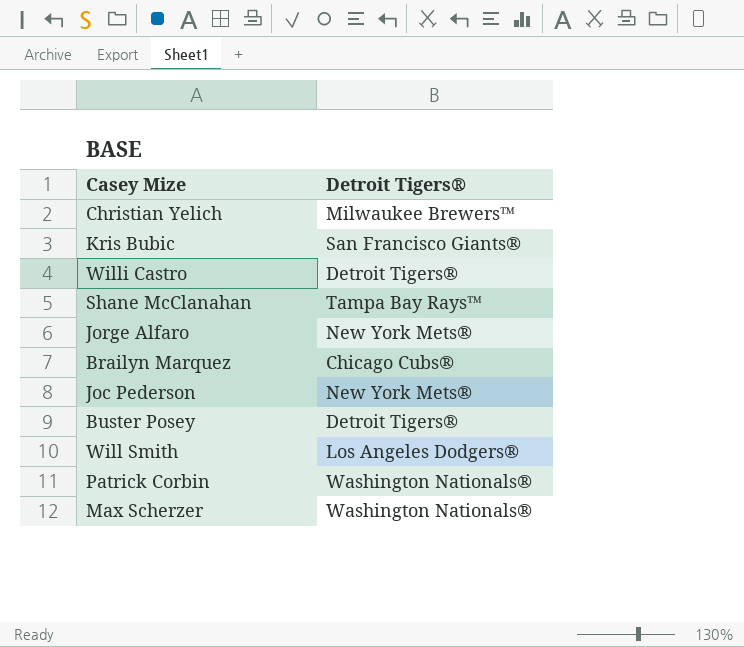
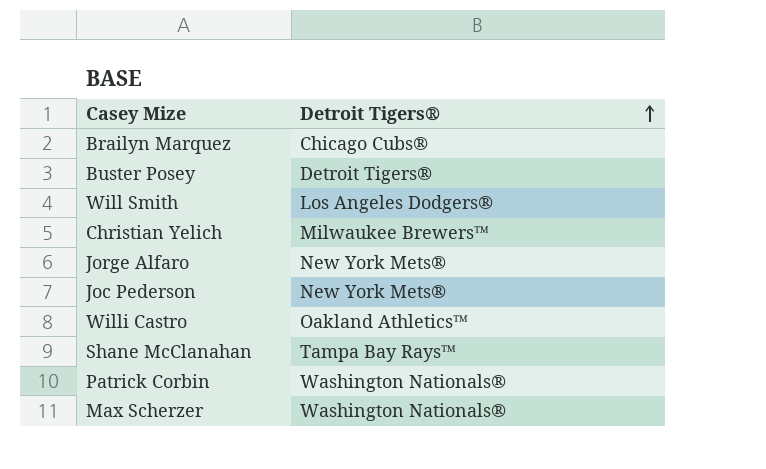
row order: none -> Detroit Tigers® ascending
row Kris Bubic: San Francisco Giants® -> none
Willi Castro | Detroit Tigers®: Detroit Tigers® -> Oakland Athletics™

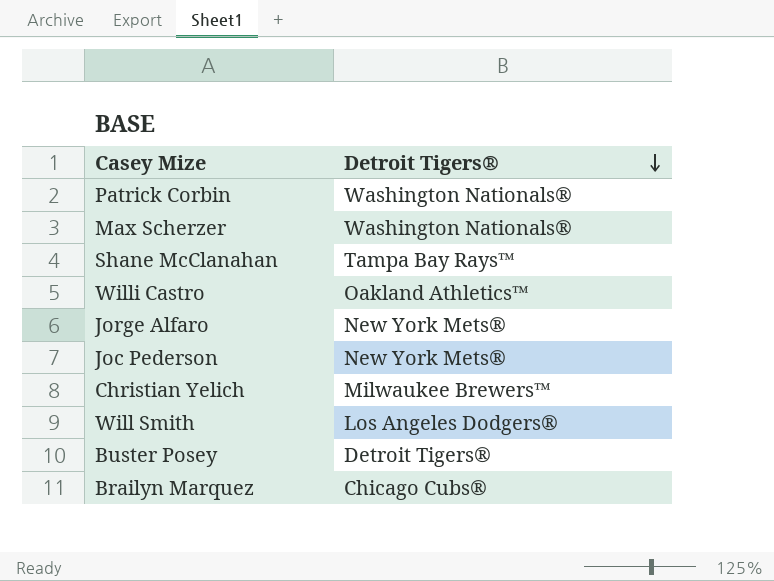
row order: Detroit Tigers® ascending -> Detroit Tigers® descending

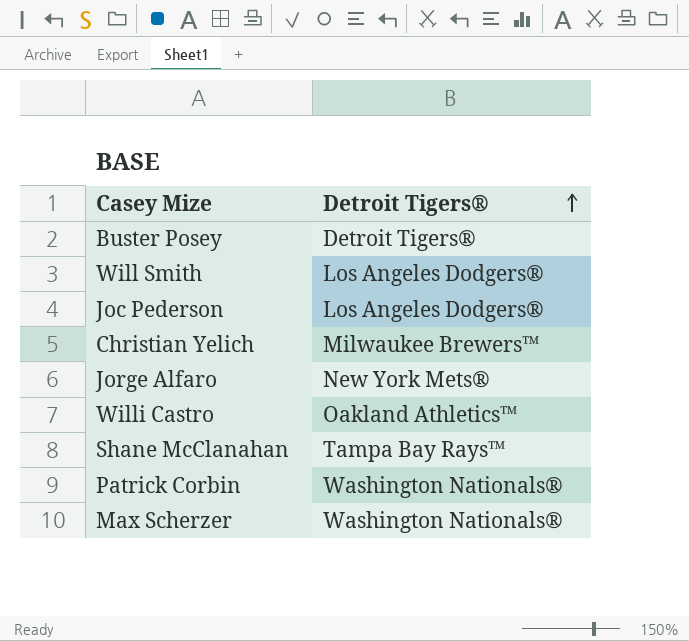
row order: Detroit Tigers® descending -> Detroit Tigers® ascending
row Brailyn Marquez: Chicago Cubs® -> none
Joc Pederson | Detroit Tigers®: New York Mets® -> Los Angeles Dodgers®

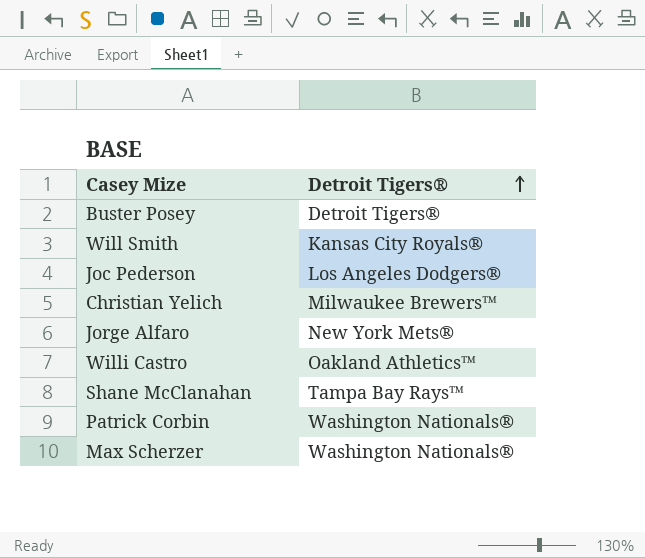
Will Smith | Detroit Tigers®: Los Angeles Dodgers® -> Kansas City Royals®

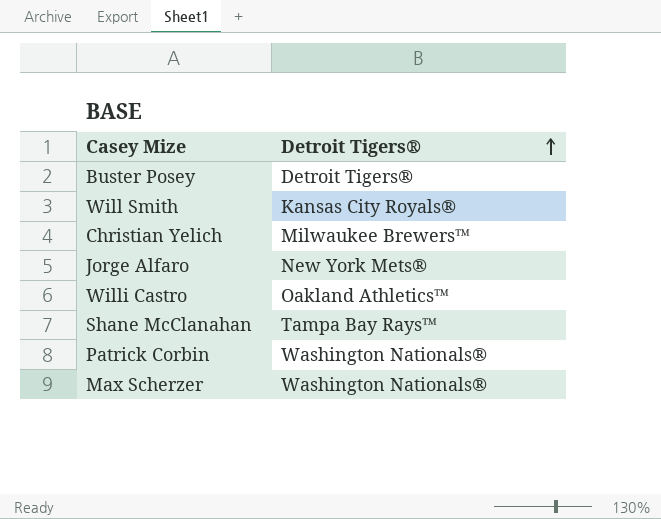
row Joc Pederson: Los Angeles Dodgers® -> none

